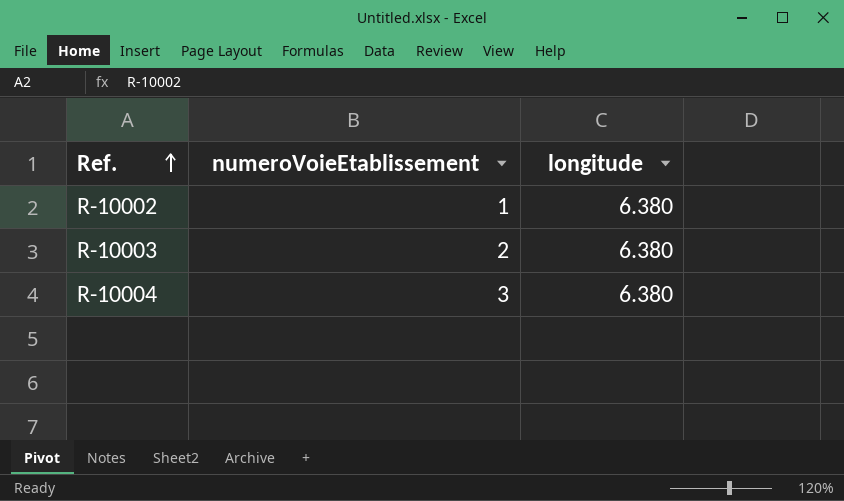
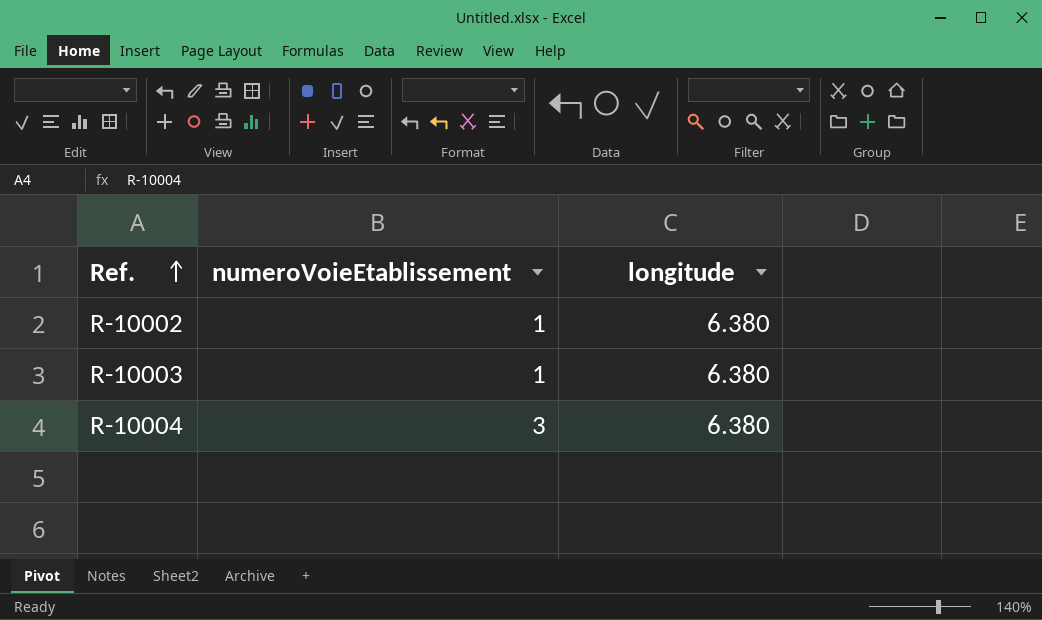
R-10003 | numeroVoieEtablissement: 2 -> 1

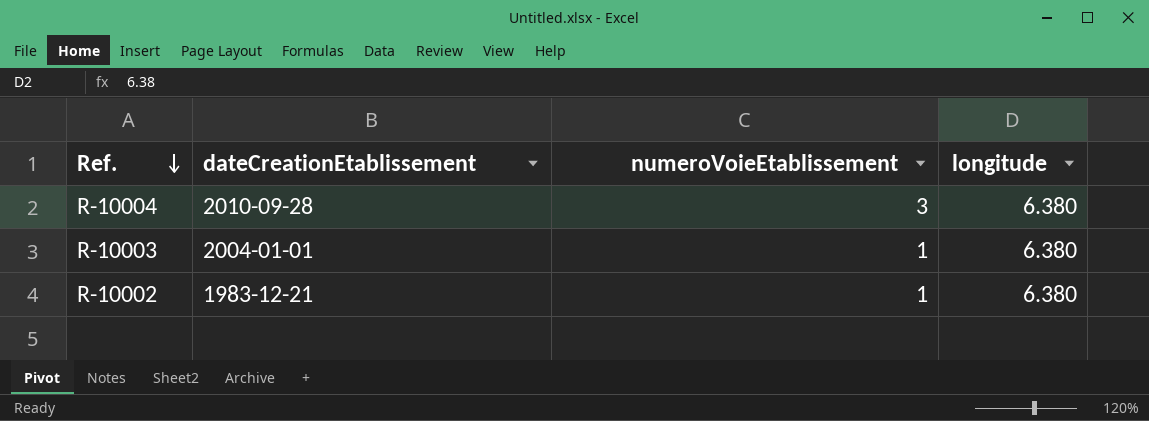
row order: Ref. ascending -> Ref. descending
column dateCreationEtablissement | position: none -> 2

